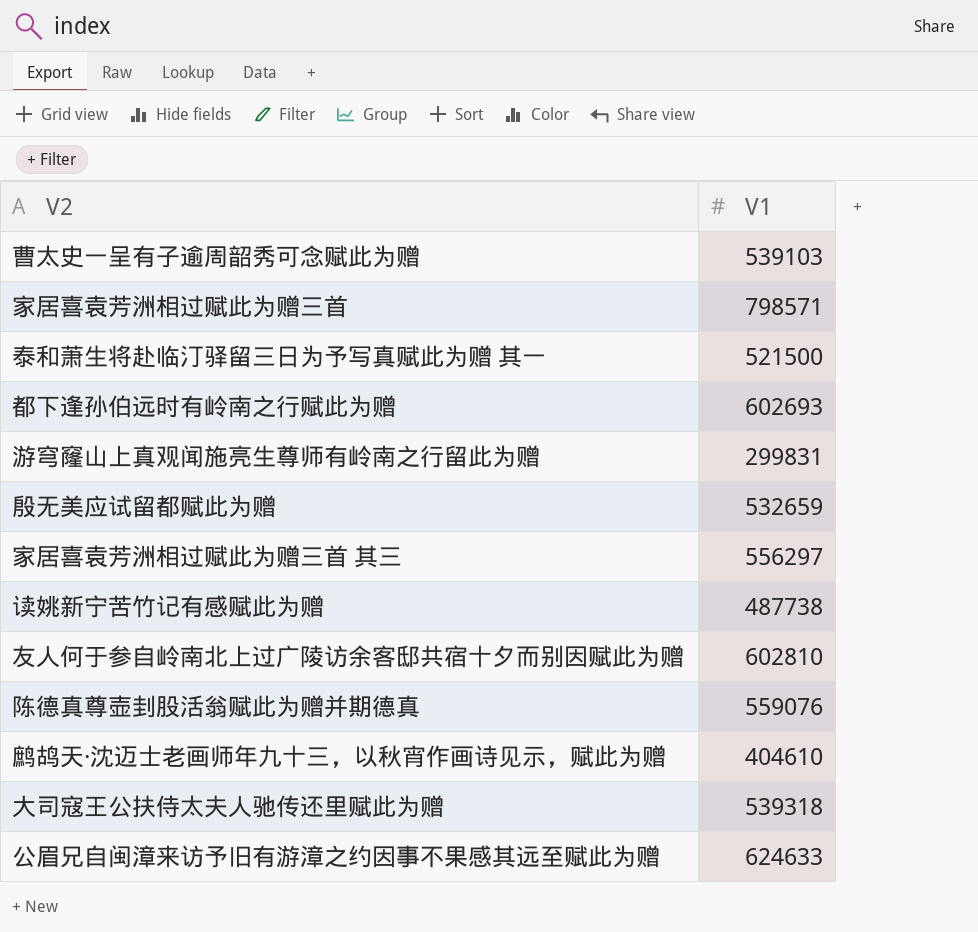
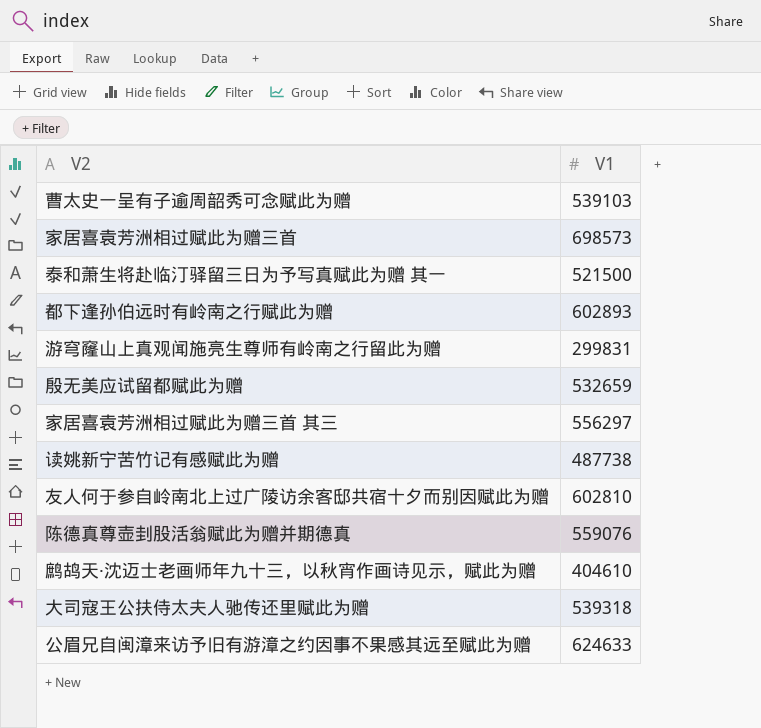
家居喜袁芳洲相过赋此为赠三首 | V1: 798571 -> 698573
都下逢孙伯远时有岭南之行赋此为赠 | V1: 602693 -> 602893

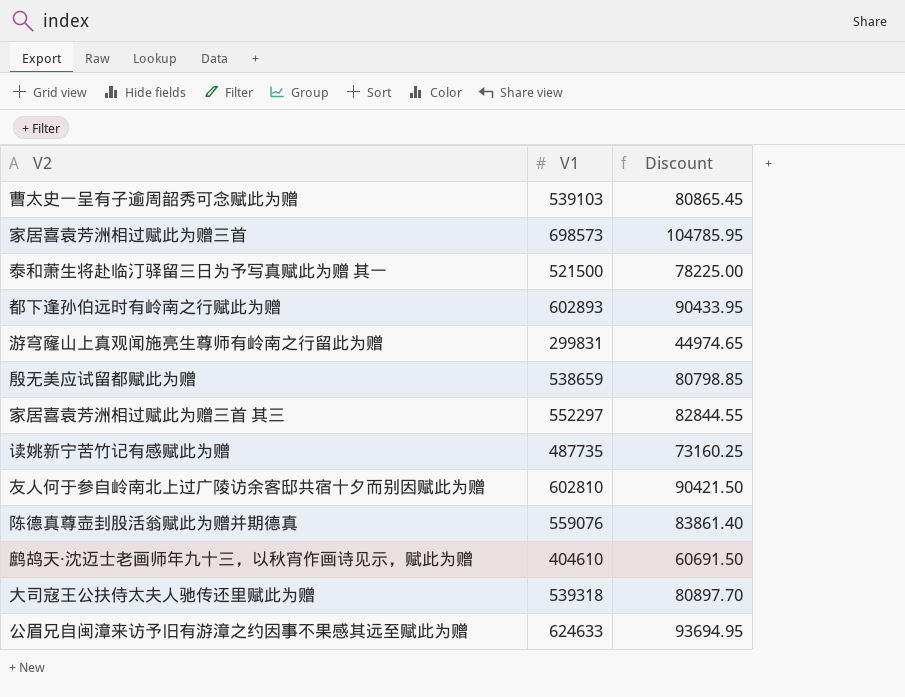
column Discount | formula: none -> [V1] * 0.15
殷无美应试留都赋此为赠 | V1: 532659 -> 538659
家居喜袁芳洲相过赋此为赠三首 其三 | V1: 556297 -> 552297
读姚新宁苦竹记有感赋此为赠 | V1: 487738 -> 487735

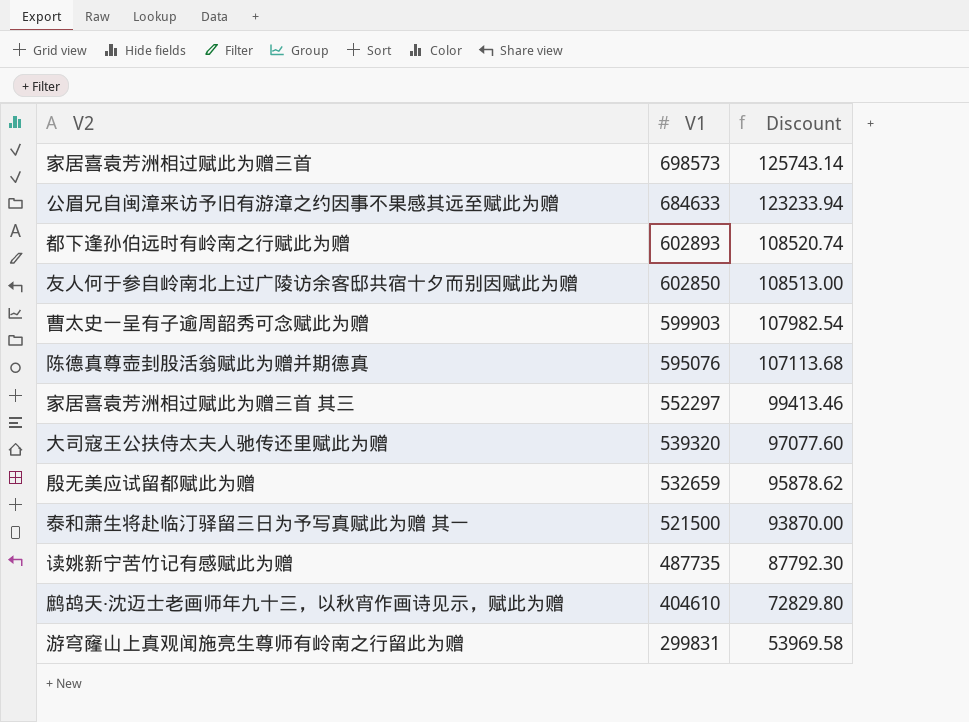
row order: none -> V1 descending
column Discount | formula: [V1] * 0.15 -> [V1] * 0.18
公眉兄自闽漳来访予旧有游漳之约因事不果感其远至赋此为赠 | V1: 624633 -> 684633
友人何于参自岭南北上过广陵访余客邸共宿十夕而别因赋此为赠 | V1: 602810 -> 602850
曹太史一呈有子逾周韶秀可念赋此为赠 | V1: 539103 -> 599903
陈德真尊壶刲股活翁赋此为赠并期德真 | V1: 559076 -> 595076
大司寇王公扶侍太夫人驰传还里赋此为赠 | V1: 539318 -> 539320
殷无美应试留都赋此为赠 | V1: 538659 -> 532659

